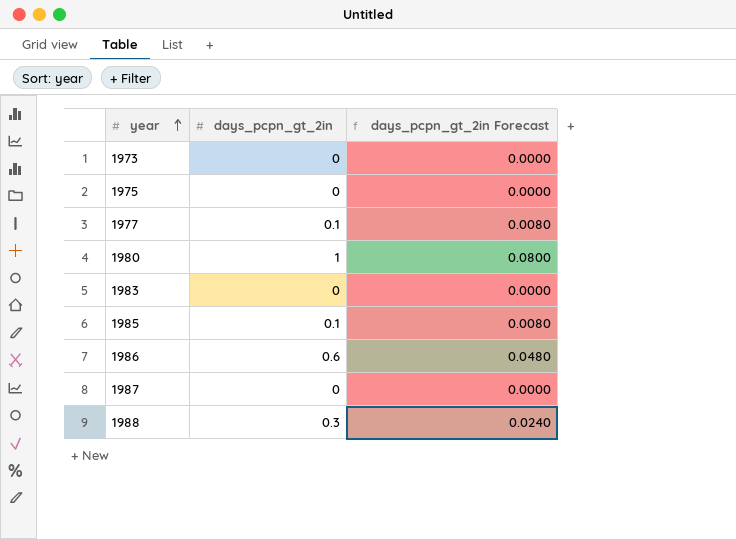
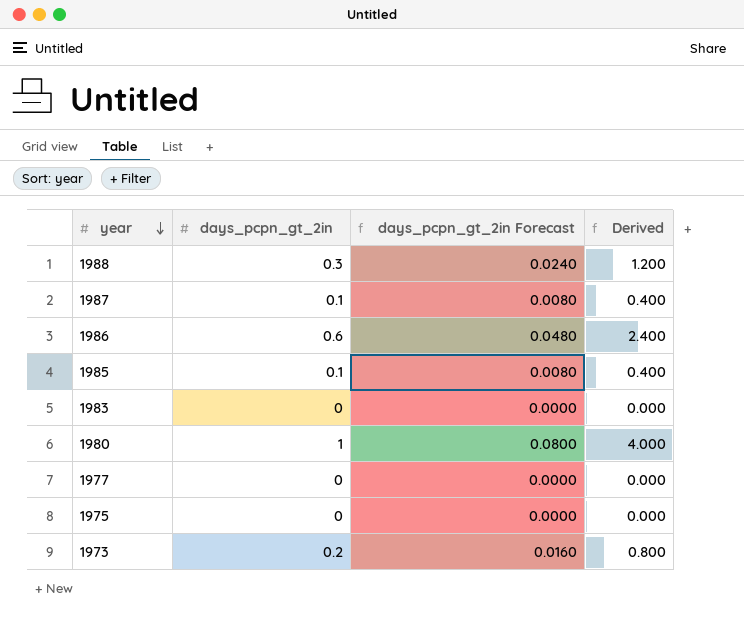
row order: year ascending -> year descending
column Derived | formula: none -> [days_pcpn_gt_2in] * 4
1987 | days_pcpn_gt_2in: 0 -> 0.1
1987 | days_pcpn_gt_2in Forecast: 0.0000 -> 0.0080
1977 | days_pcpn_gt_2in: 0.1 -> 0
1977 | days_pcpn_gt_2in Forecast: 0.0080 -> 0.0000
1973 | days_pcpn_gt_2in: 0 -> 0.2
1973 | days_pcpn_gt_2in Forecast: 0.0000 -> 0.0160

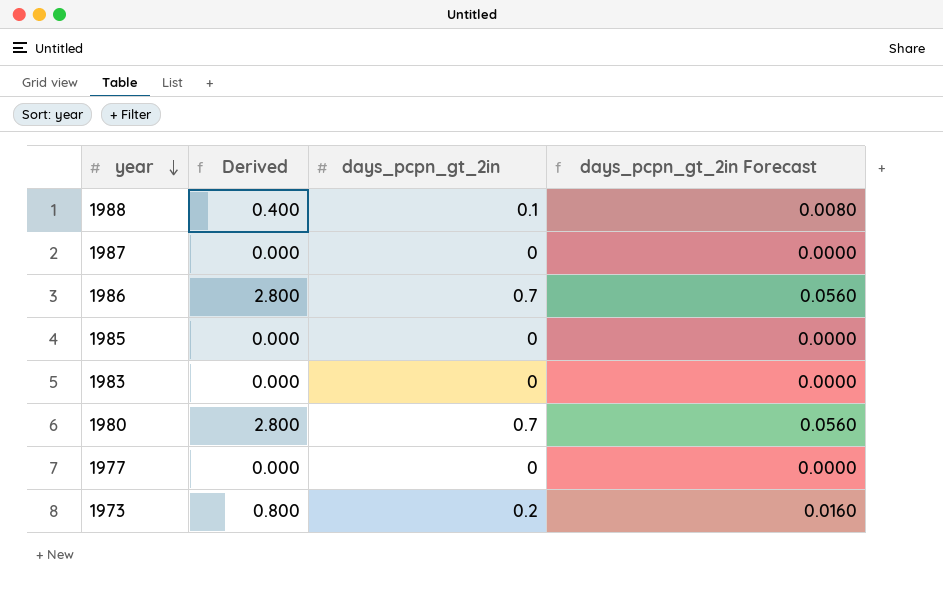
column Derived | position: 4 -> 2
row 1975: 0 | 0.0000 | 0.000 -> none
1988 | Derived: 1.200 -> 0.400
1988 | days_pcpn_gt_2in: 0.3 -> 0.1
1988 | days_pcpn_gt_2in Forecast: 0.0240 -> 0.0080
1987 | Derived: 0.400 -> 0.000
1987 | days_pcpn_gt_2in: 0.1 -> 0
1987 | days_pcpn_gt_2in Forecast: 0.0080 -> 0.0000
1986 | Derived: 2.400 -> 2.800
1986 | days_pcpn_gt_2in: 0.6 -> 0.7
1986 | days_pcpn_gt_2in Forecast: 0.0480 -> 0.0560
1985 | Derived: 0.400 -> 0.000
1985 | days_pcpn_gt_2in: 0.1 -> 0
1985 | days_pcpn_gt_2in Forecast: 0.0080 -> 0.0000
1980 | Derived: 4.000 -> 2.800
1980 | days_pcpn_gt_2in: 1 -> 0.7
1980 | days_pcpn_gt_2in Forecast: 0.0800 -> 0.0560

